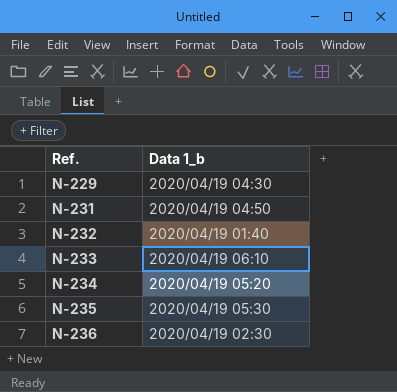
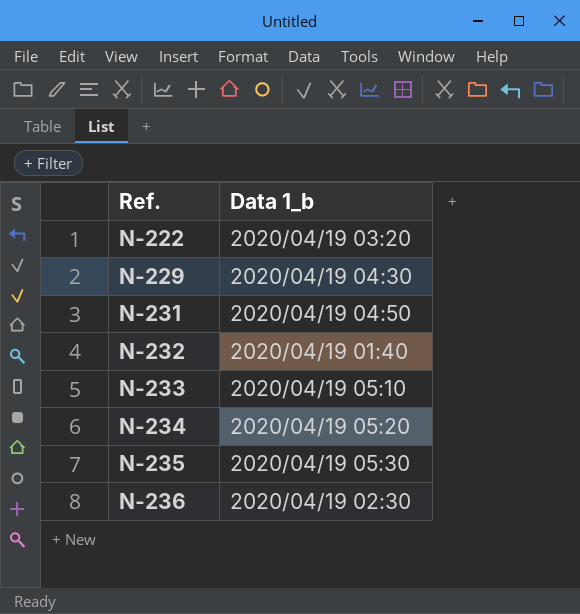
row N-222: none -> 2020/04/19 03:20
N-233 | Data 1_b: 2020/04/19 06:10 -> 2020/04/19 05:10

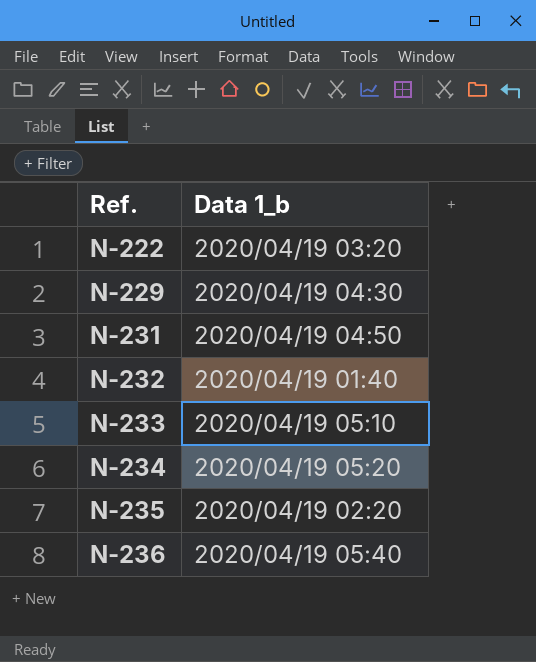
N-235 | Data 1_b: 2020/04/19 05:30 -> 2020/04/19 02:20
N-236 | Data 1_b: 2020/04/19 02:30 -> 2020/04/19 05:40

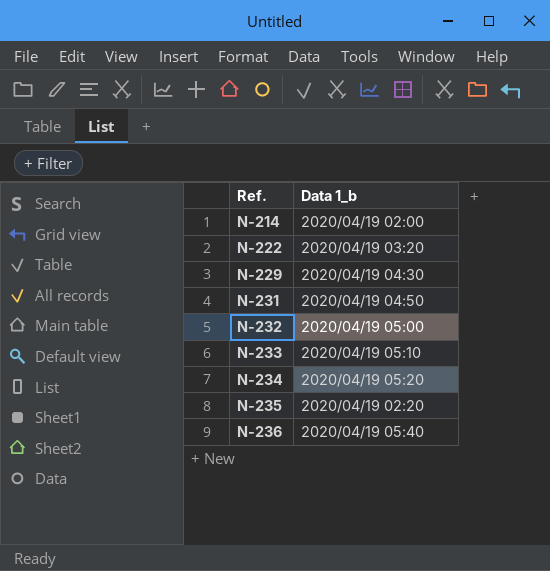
row N-214: none -> 2020/04/19 02:00
N-232 | Data 1_b: 2020/04/19 01:40 -> 2020/04/19 05:00

